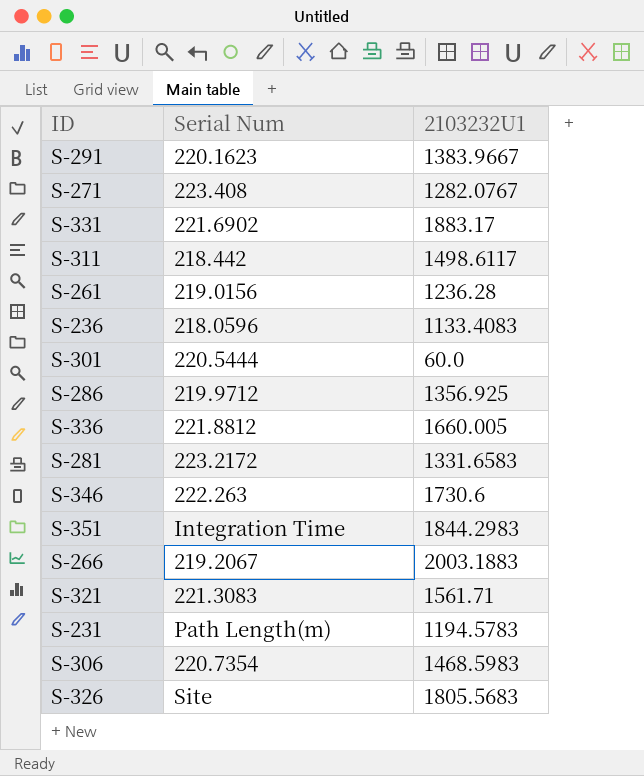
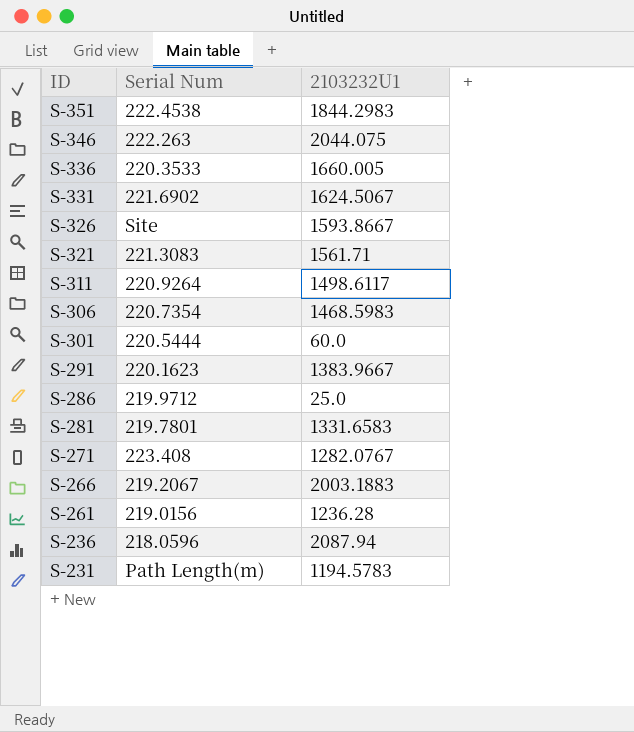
row order: none -> ID descending
S-351 | Serial Num: Integration Time -> 222.4538
S-346 | 2103232U1: 1730.6 -> 2044.075
S-336 | Serial Num: 221.8812 -> 220.3533
S-331 | 2103232U1: 1883.17 -> 1624.5067
S-326 | 2103232U1: 1805.5683 -> 1593.8667
S-311 | Serial Num: 218.442 -> 220.9264
S-286 | 2103232U1: 1356.925 -> 25.0
S-281 | Serial Num: 223.2172 -> 219.7801
S-236 | 2103232U1: 1133.4083 -> 2087.94

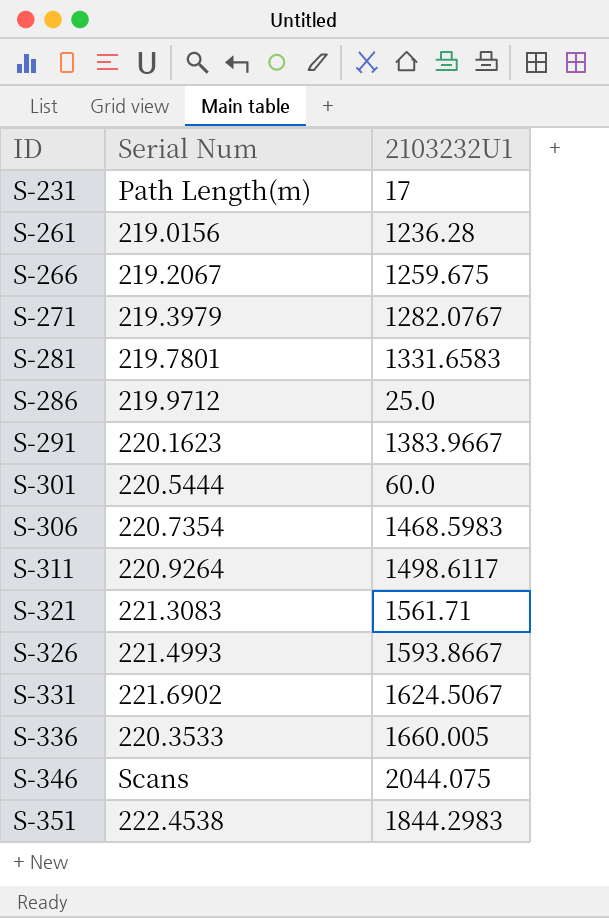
row order: ID descending -> ID ascending
row S-236: 218.0596 | 2087.94 -> none
S-231 | 2103232U1: 1194.5783 -> 17
S-266 | 2103232U1: 2003.1883 -> 1259.675
S-271 | Serial Num: 223.408 -> 219.3979
S-326 | Serial Num: Site -> 221.4993
S-346 | Serial Num: 222.263 -> Scans

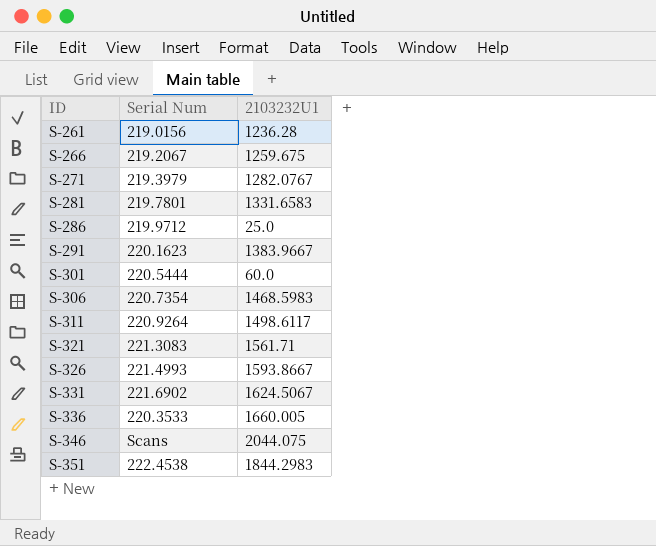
row S-231: Path Length(m) | 17 -> none

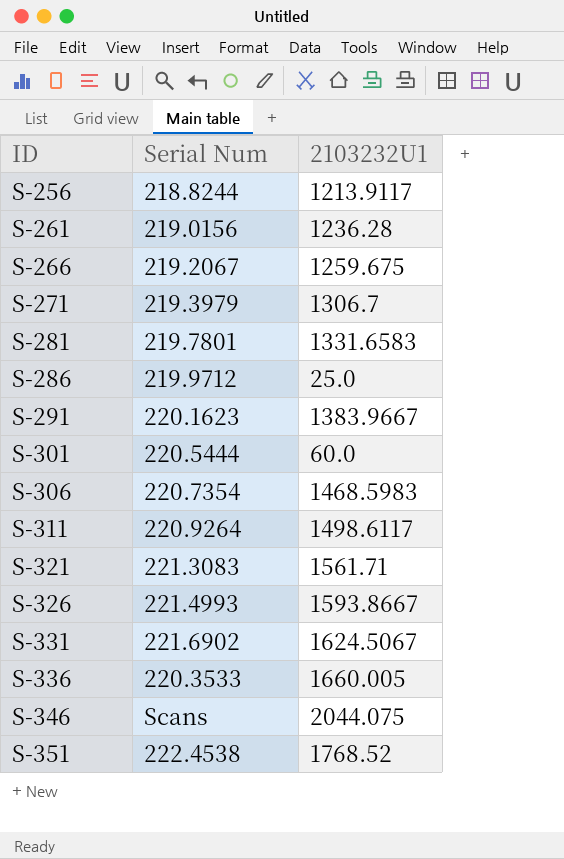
row S-256: none -> 218.8244 | 1213.9117
S-271 | 2103232U1: 1282.0767 -> 1306.7
S-351 | 2103232U1: 1844.2983 -> 1768.52

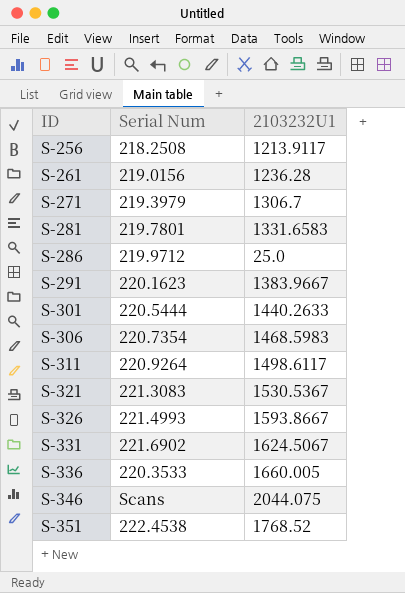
row S-266: 219.2067 | 1259.675 -> none
S-256 | Serial Num: 218.8244 -> 218.2508
S-301 | 2103232U1: 60.0 -> 1440.2633
S-321 | 2103232U1: 1561.71 -> 1530.5367

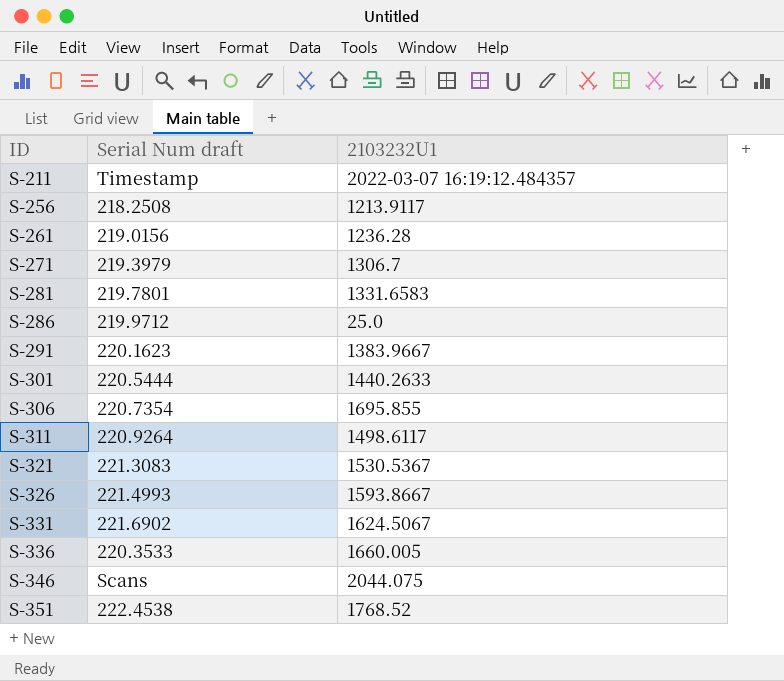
column name: Serial Num -> Serial Num draft
row S-211: none -> Timestamp | 2022-03-07 16:19:12.484357
S-306 | 2103232U1: 1468.5983 -> 1695.855

